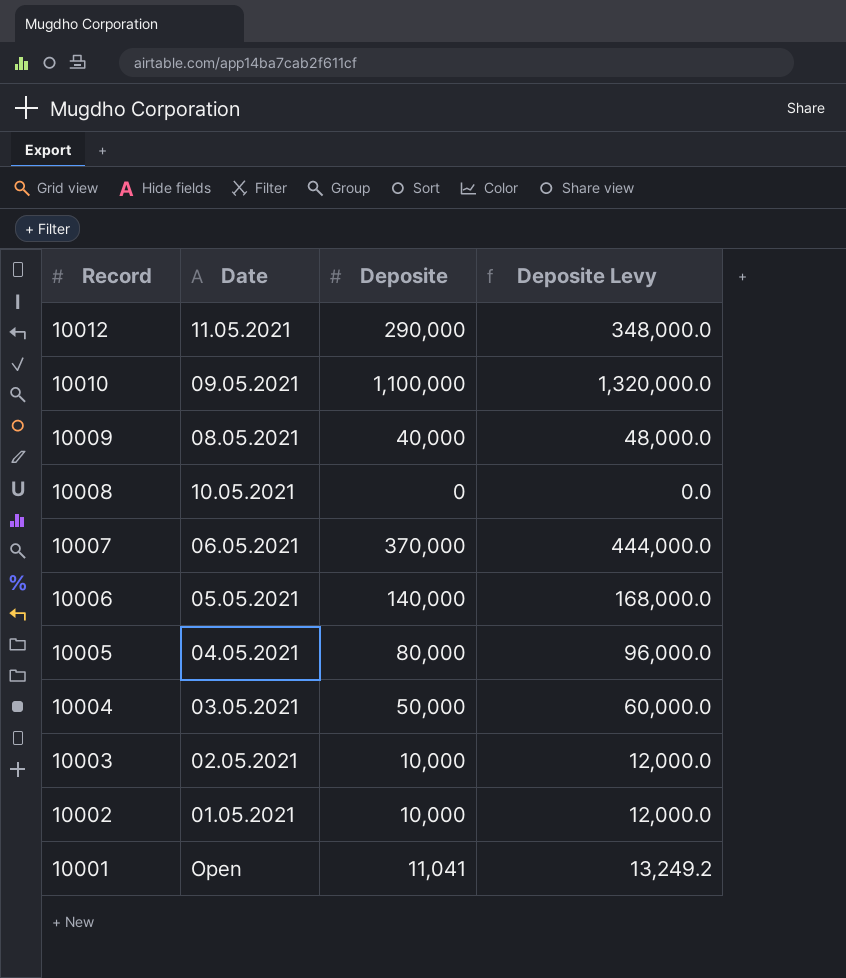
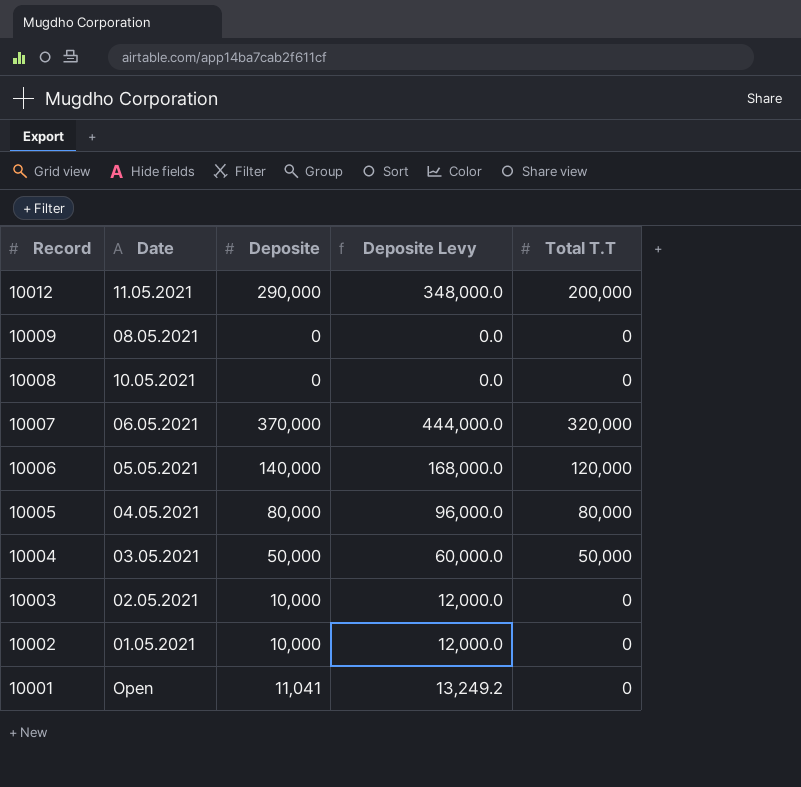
column Total T.T | position: none -> 5
row 10010: 09.05.2021 | 1,100,000 | 1,320,000.0 -> none
10009 | Deposite: 40,000 -> 0
10009 | Deposite Levy: 48,000.0 -> 0.0

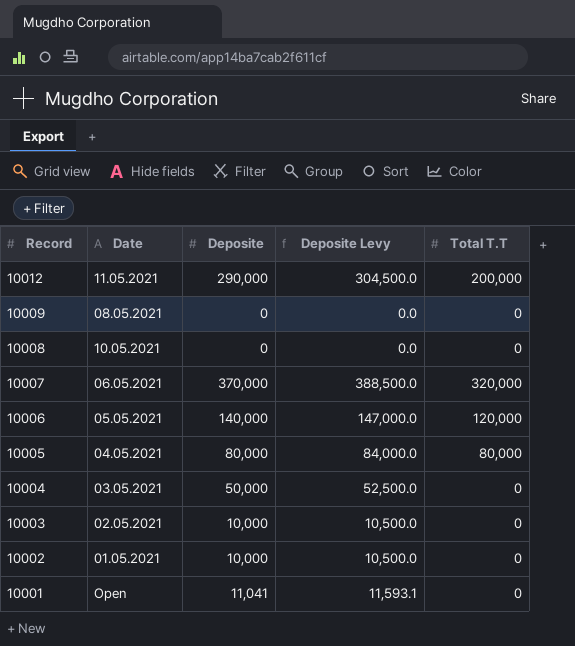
column Deposite Levy | formula: [Deposite] * 1.2 -> [Deposite] * 1.05
10004 | Total T.T: 50,000 -> 0

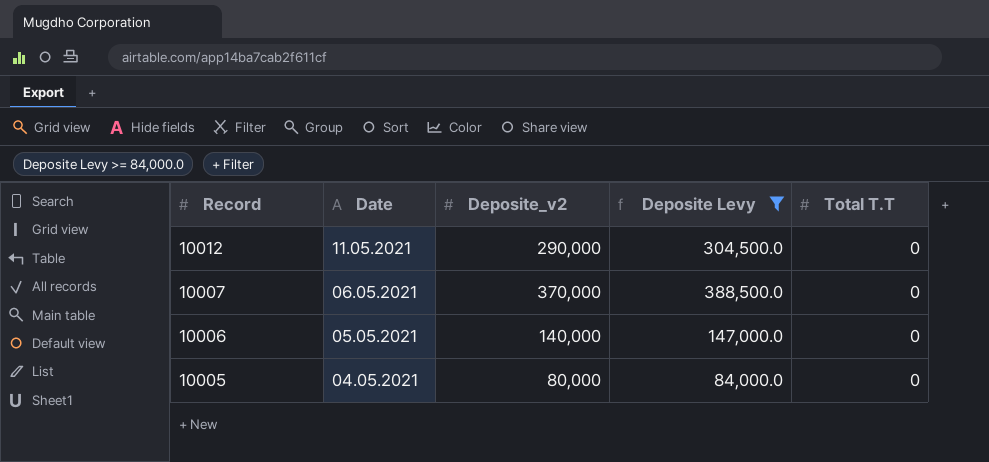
filter: none -> Deposite Levy >= 84,000.0
column name: Deposite -> Deposite_v2
10012 | Total T.T: 200,000 -> 0
10007 | Total T.T: 320,000 -> 0
10006 | Total T.T: 120,000 -> 0
10005 | Total T.T: 80,000 -> 0

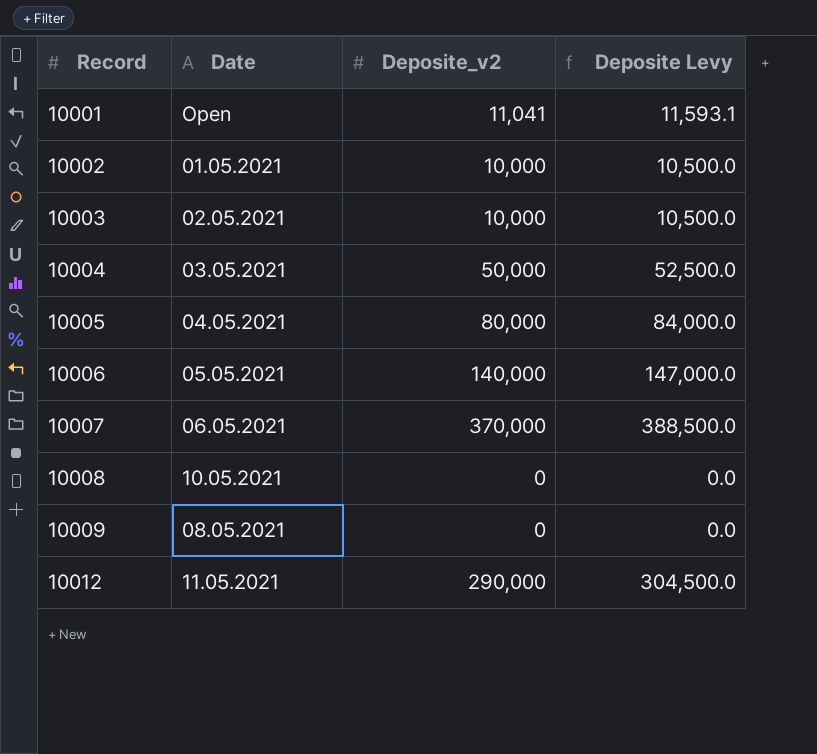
filter: Deposite Levy >= 84,000.0 -> none
row order: Record descending -> Record ascending
column Total T.T | position: 5 -> none

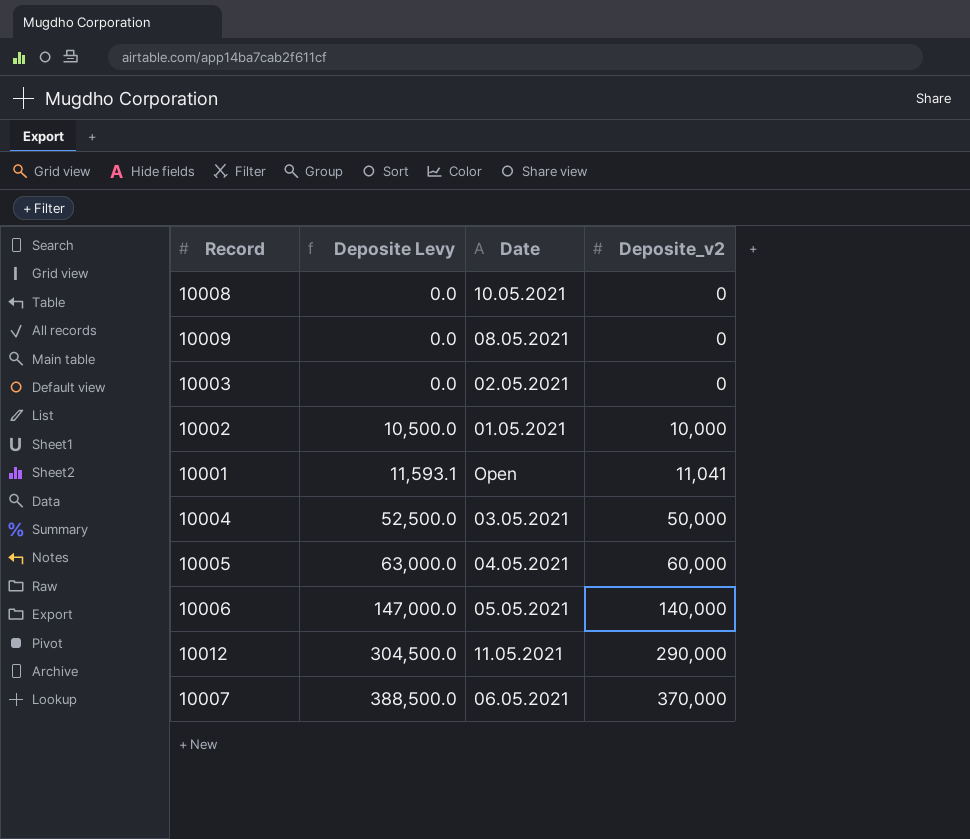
row order: Record ascending -> Deposite Levy ascending
column Deposite Levy | position: 4 -> 2
10003 | Deposite Levy: 10,500.0 -> 0.0
10003 | Deposite_v2: 10,000 -> 0
10005 | Deposite Levy: 84,000.0 -> 63,000.0
10005 | Deposite_v2: 80,000 -> 60,000

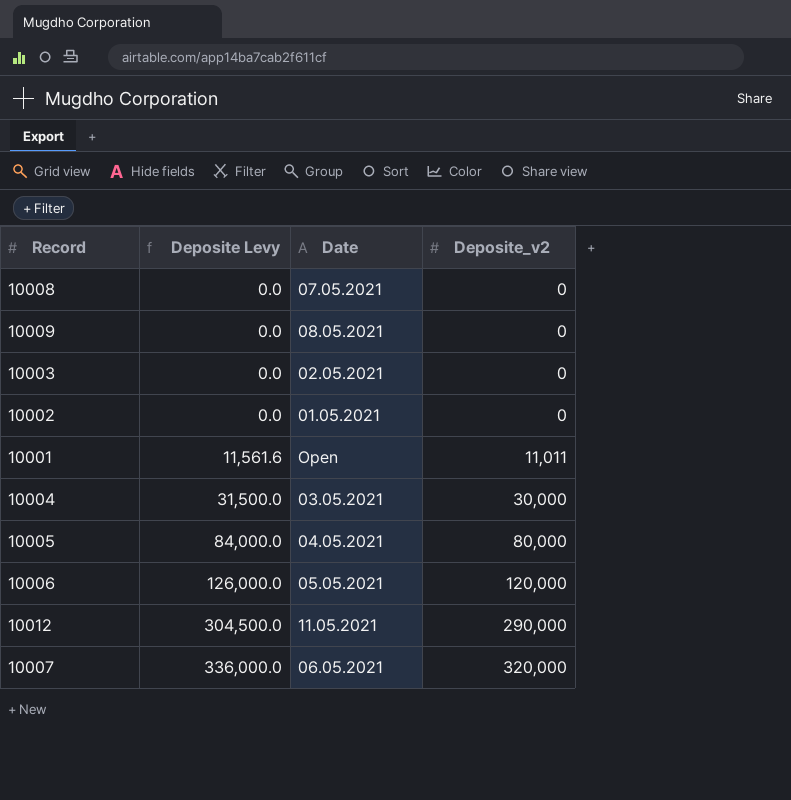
10008 | Date: 10.05.2021 -> 07.05.2021
10002 | Deposite Levy: 10,500.0 -> 0.0
10002 | Deposite_v2: 10,000 -> 0
10001 | Deposite Levy: 11,593.1 -> 11,561.6
10001 | Deposite_v2: 11,041 -> 11,011
10004 | Deposite Levy: 52,500.0 -> 31,500.0
10004 | Deposite_v2: 50,000 -> 30,000
10005 | Deposite Levy: 63,000.0 -> 84,000.0
10005 | Deposite_v2: 60,000 -> 80,000
10006 | Deposite Levy: 147,000.0 -> 126,000.0
10006 | Deposite_v2: 140,000 -> 120,000
10007 | Deposite Levy: 388,500.0 -> 336,000.0
10007 | Deposite_v2: 370,000 -> 320,000

